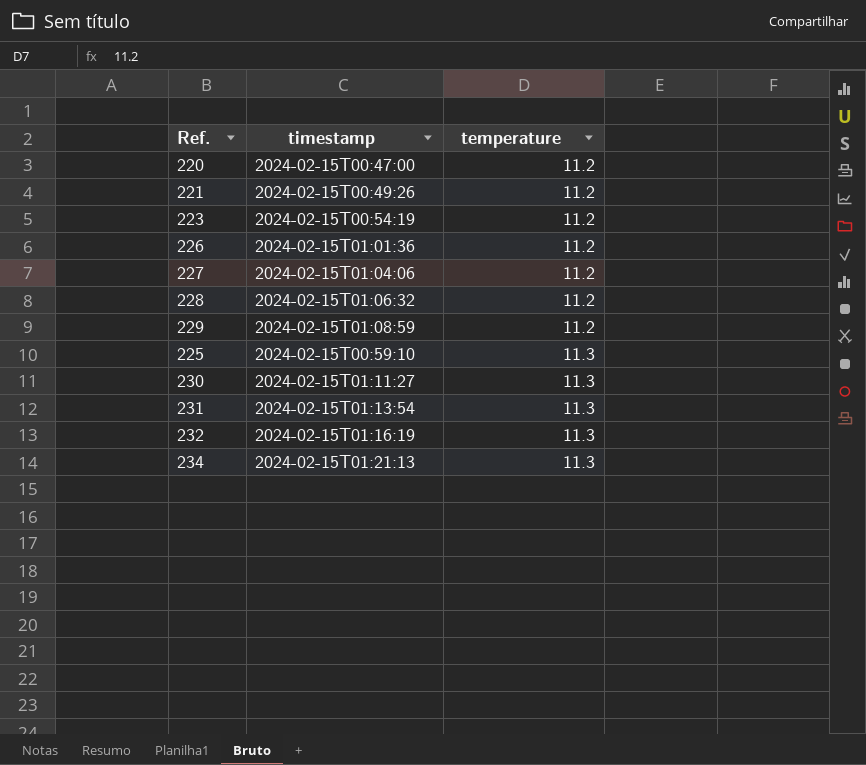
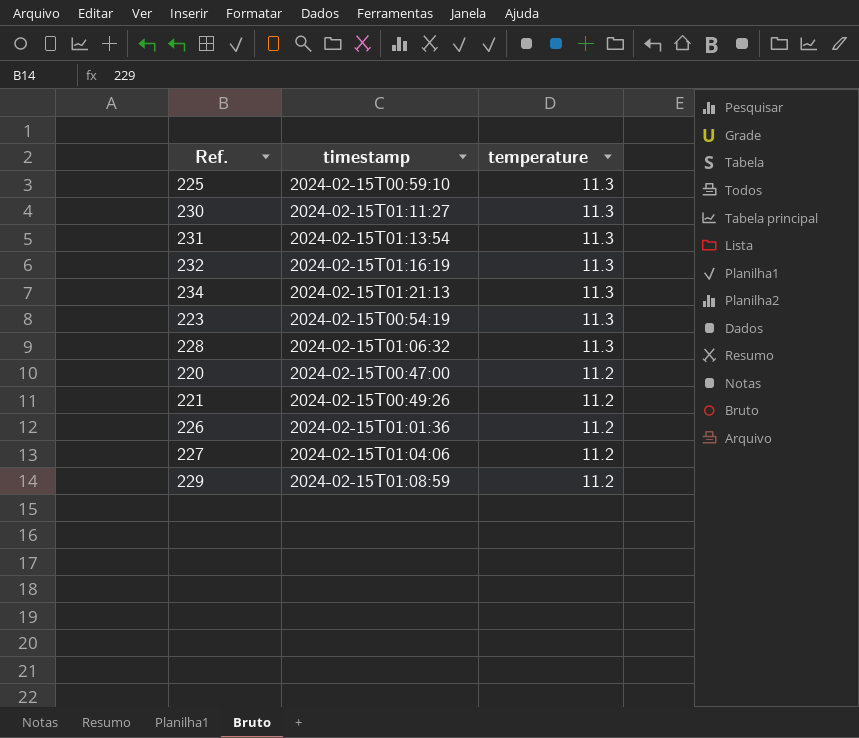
row order: temperature ascending -> temperature descending
223 | temperature: 11.2 -> 11.3
228 | temperature: 11.2 -> 11.3

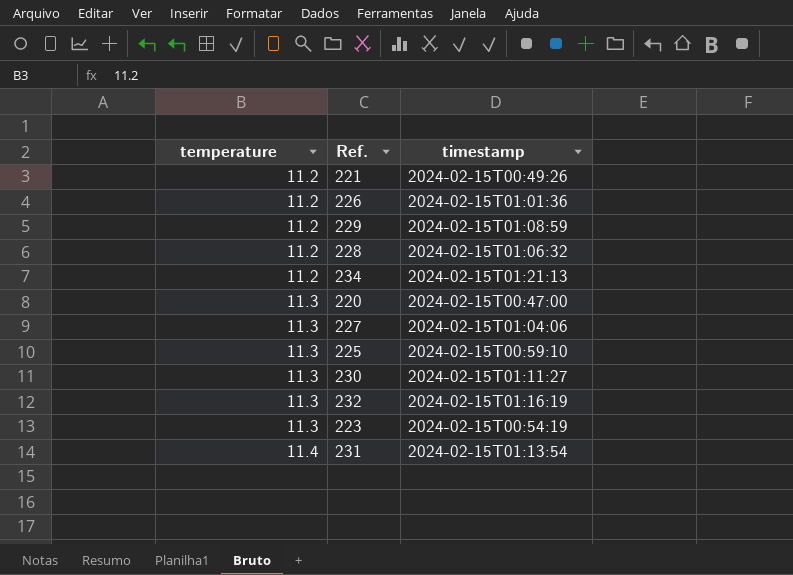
row order: temperature descending -> temperature ascending
column temperature | position: 3 -> 1
228 | temperature: 11.3 -> 11.2
234 | temperature: 11.3 -> 11.2
220 | temperature: 11.2 -> 11.3
227 | temperature: 11.2 -> 11.3
231 | temperature: 11.3 -> 11.4

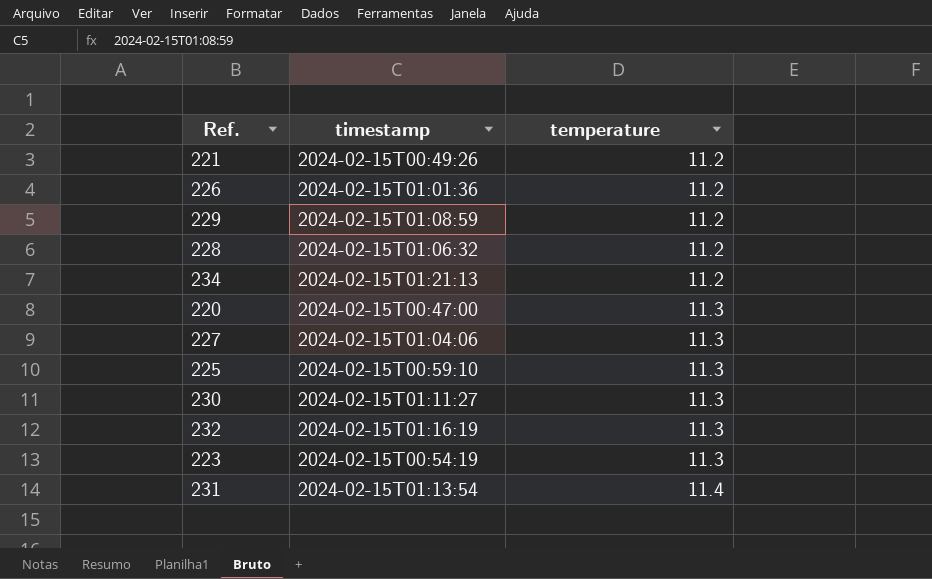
column temperature | position: 1 -> 3

